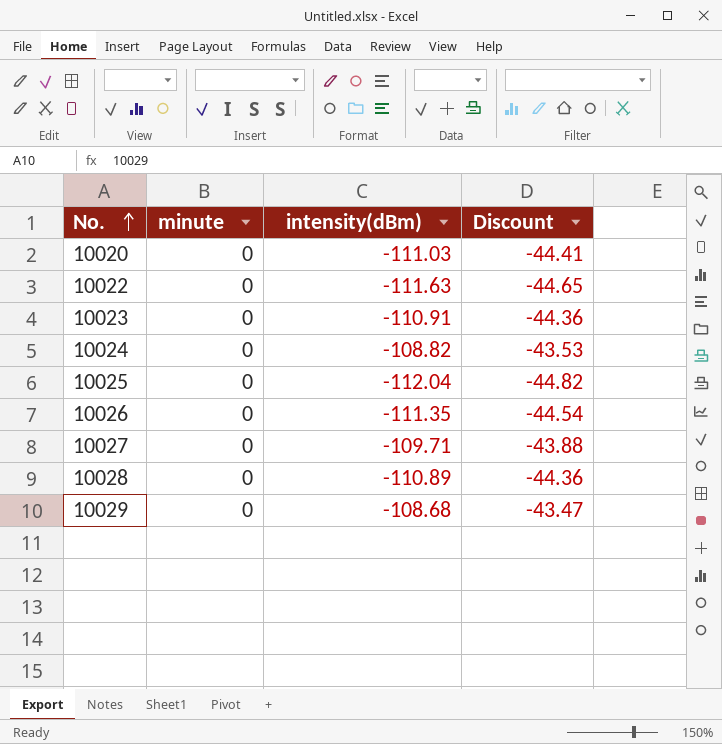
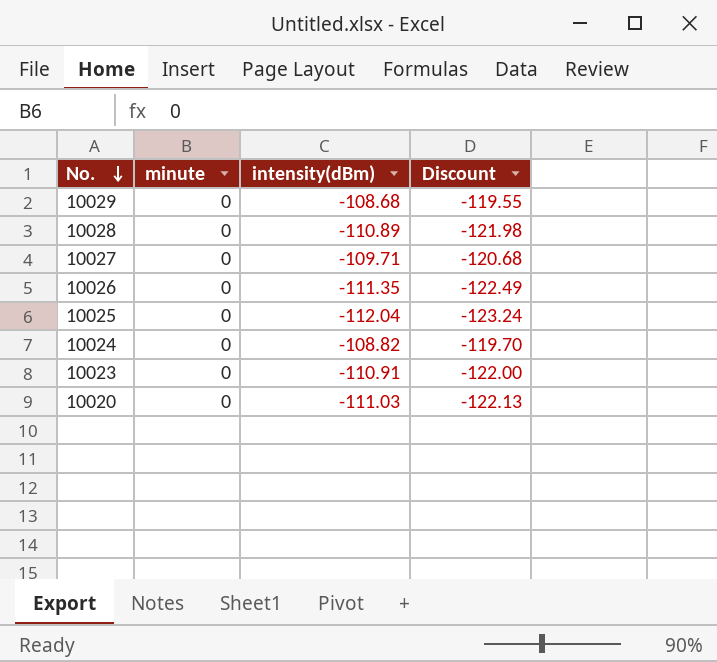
row order: No. ascending -> No. descending
column Discount | formula: [intensity(dBm)] * 0.4 -> [intensity(dBm)] * 1.1
row 10022: 0 | -111.63 | -44.65 -> none

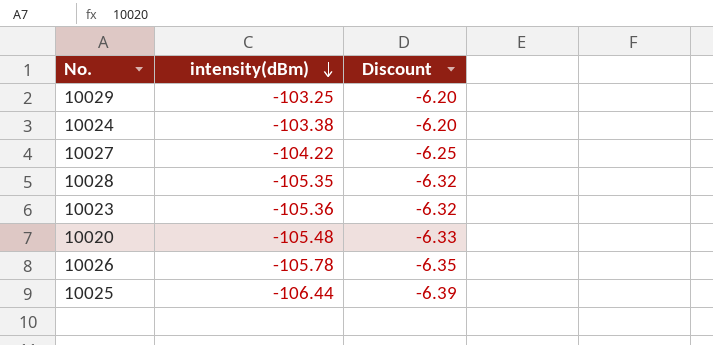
row order: No. descending -> intensity(dBm) descending
column minute | position: 2 -> none
column Discount | formula: [intensity(dBm)] * 1.1 -> [intensity(dBm)] * 0.06
10029 | intensity(dBm): -108.68 -> -103.25
10024 | intensity(dBm): -108.82 -> -103.38
10027 | intensity(dBm): -109.71 -> -104.22
10028 | intensity(dBm): -110.89 -> -105.35
10023 | intensity(dBm): -110.91 -> -105.36
10020 | intensity(dBm): -111.03 -> -105.48
10026 | intensity(dBm): -111.35 -> -105.78
10025 | intensity(dBm): -112.04 -> -106.44

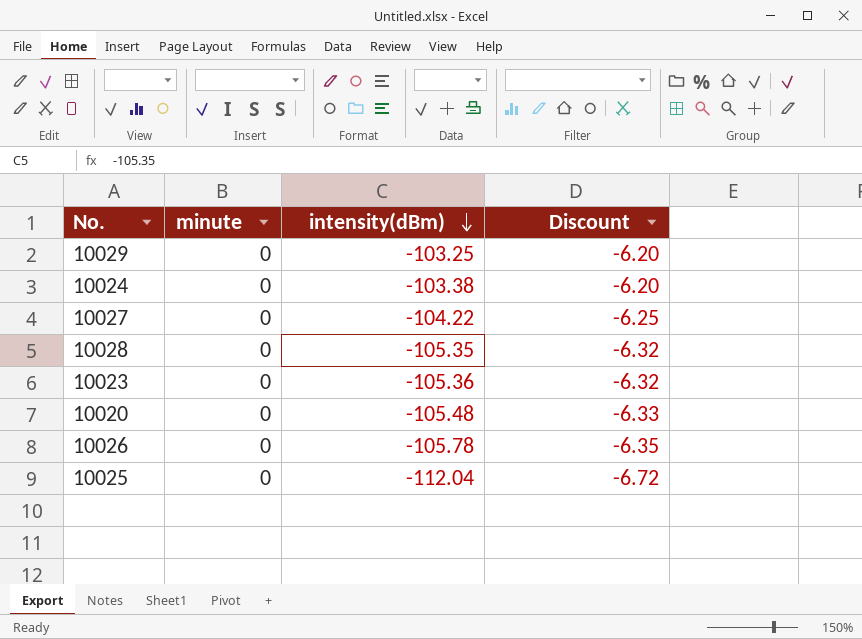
column minute | position: none -> 2
10025 | intensity(dBm): -106.44 -> -112.04
10025 | Discount: -6.39 -> -6.72

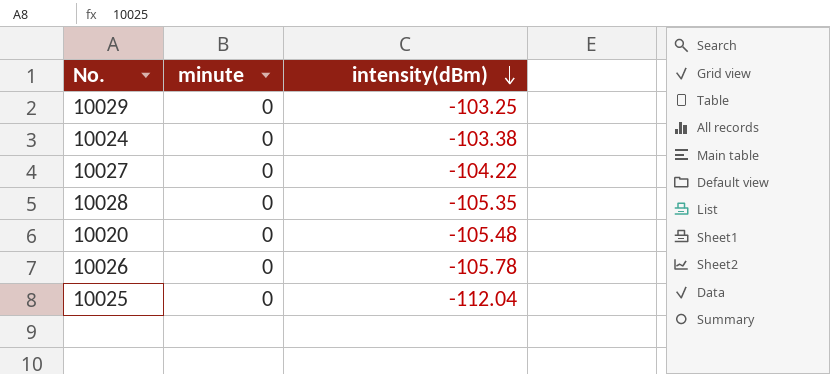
column Discount | formula: [intensity(dBm)] * 0.06 -> none
row 10023: 0 | -105.36 | -6.32 -> none

